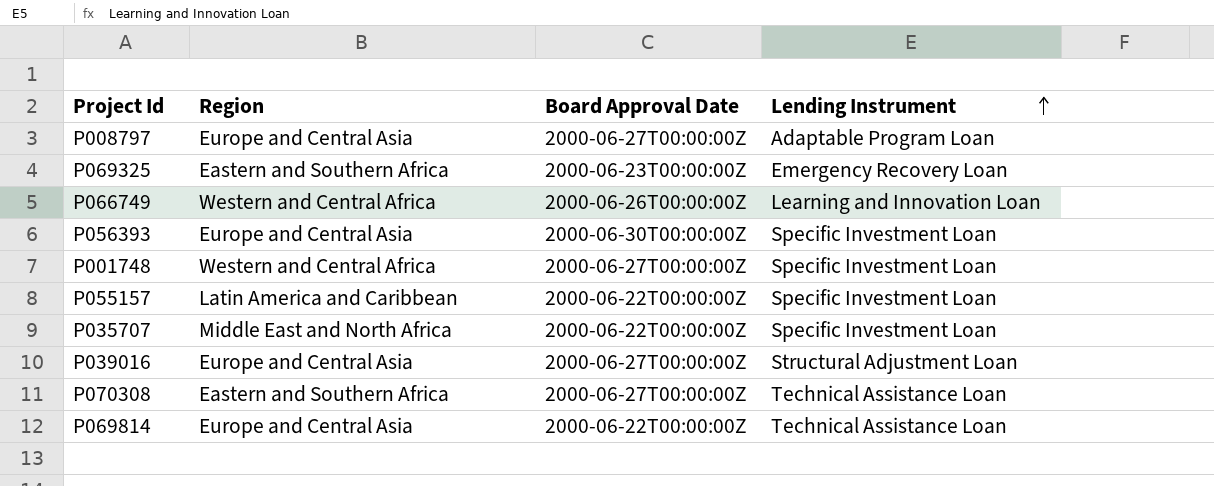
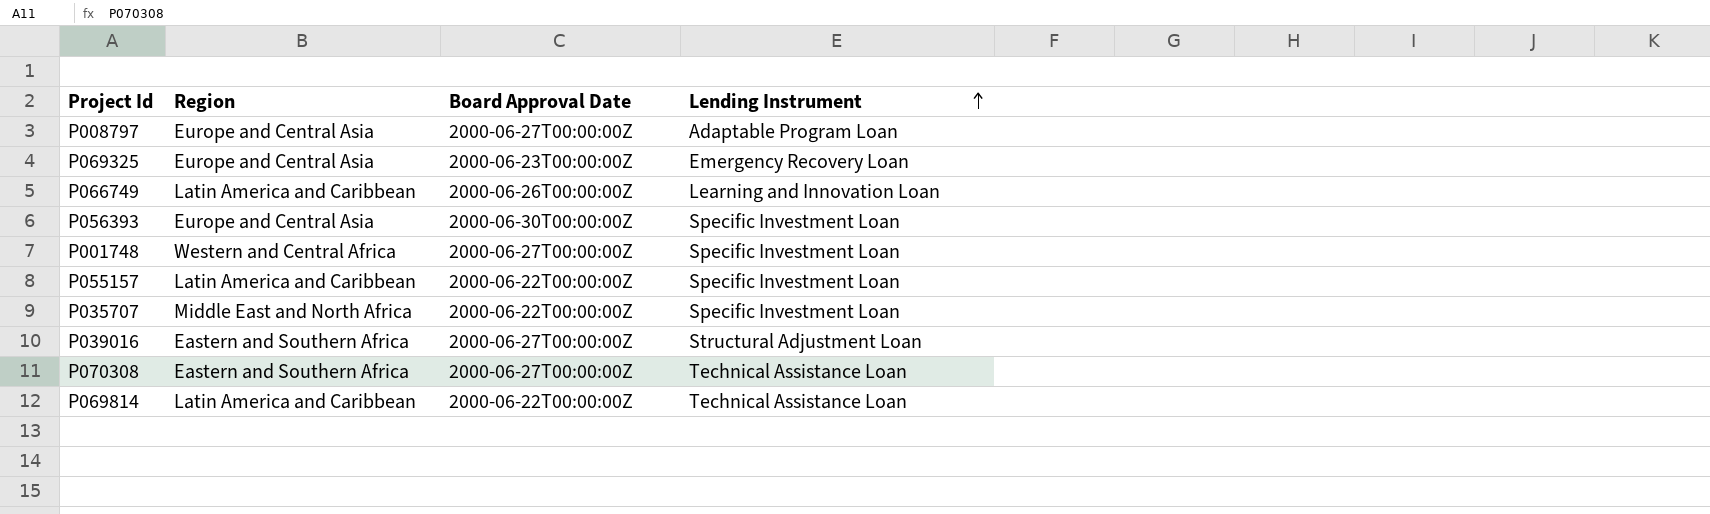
P069325 | Region: Eastern and Southern Africa -> Europe and Central Asia
P066749 | Region: Western and Central Africa -> Latin America and Caribbean
P039016 | Region: Europe and Central Asia -> Eastern and Southern Africa
P069814 | Region: Europe and Central Asia -> Latin America and Caribbean

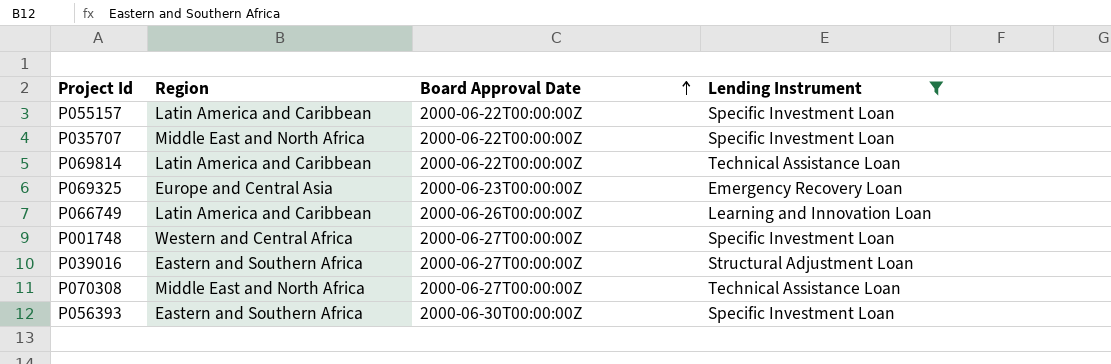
filter: none -> Lending Instrument != Adaptable Program Loan
row order: Lending Instrument ascending -> Board Approval Date ascending
P070308 | Region: Eastern and Southern Africa -> Middle East and North Africa
P056393 | Region: Europe and Central Asia -> Eastern and Southern Africa

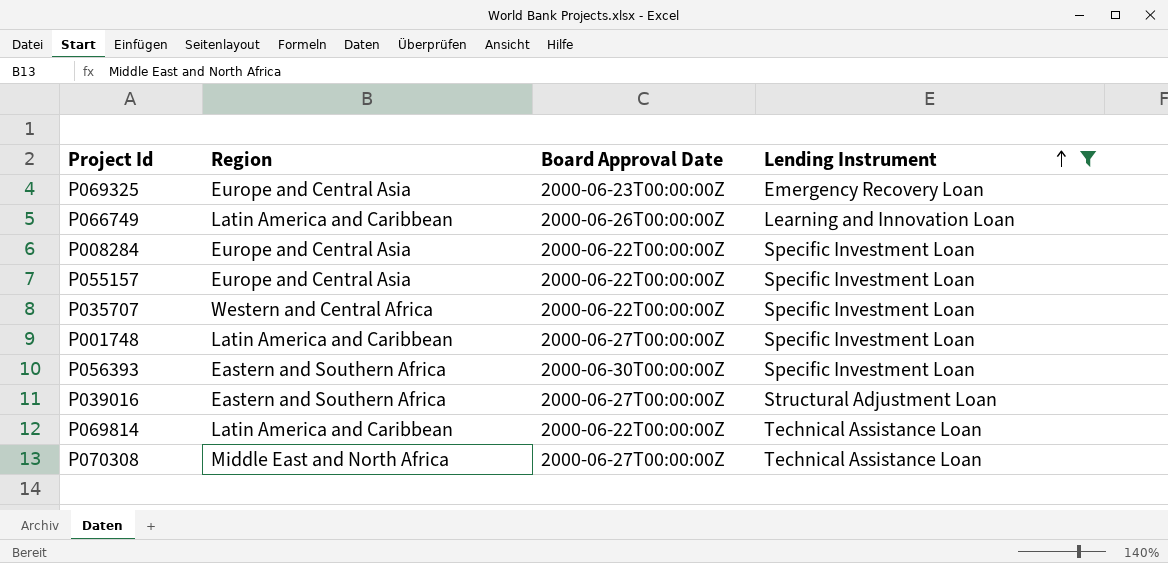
row order: Board Approval Date ascending -> Lending Instrument ascending
row P008284: none -> Europe and Central Asia | 2000-06-22T00:00:00Z | Specific Investment Loan
P055157 | Region: Latin America and Caribbean -> Europe and Central Asia
P035707 | Region: Middle East and North Africa -> Western and Central Africa
P001748 | Region: Western and Central Africa -> Latin America and Caribbean

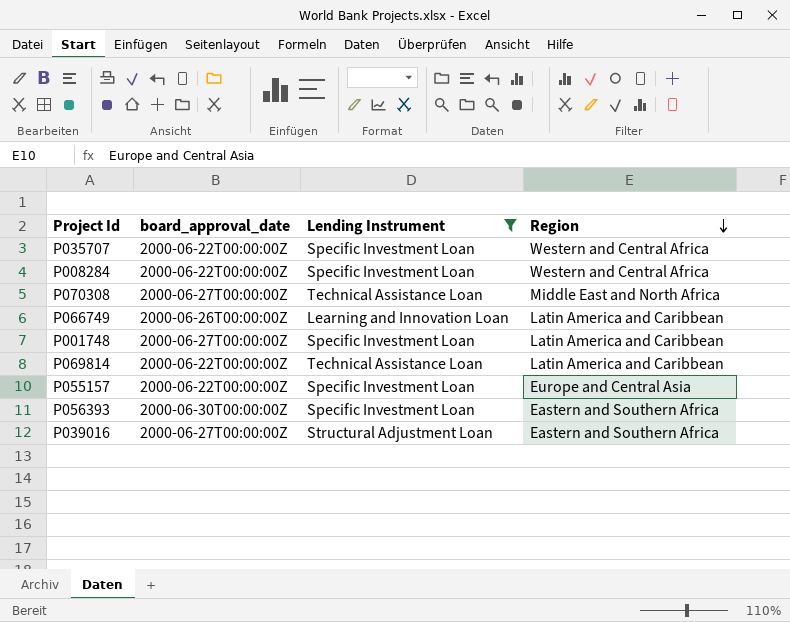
row order: Lending Instrument ascending -> Region descending
column name: Board Approval Date -> board_approval_date
column Region | position: 2 -> 4
row P069325: Europe and Central Asia | 2000-06-23T00:00:00Z | Emergency Recovery Loan -> none
P008284 | Region: Europe and Central Asia -> Western and Central Africa

